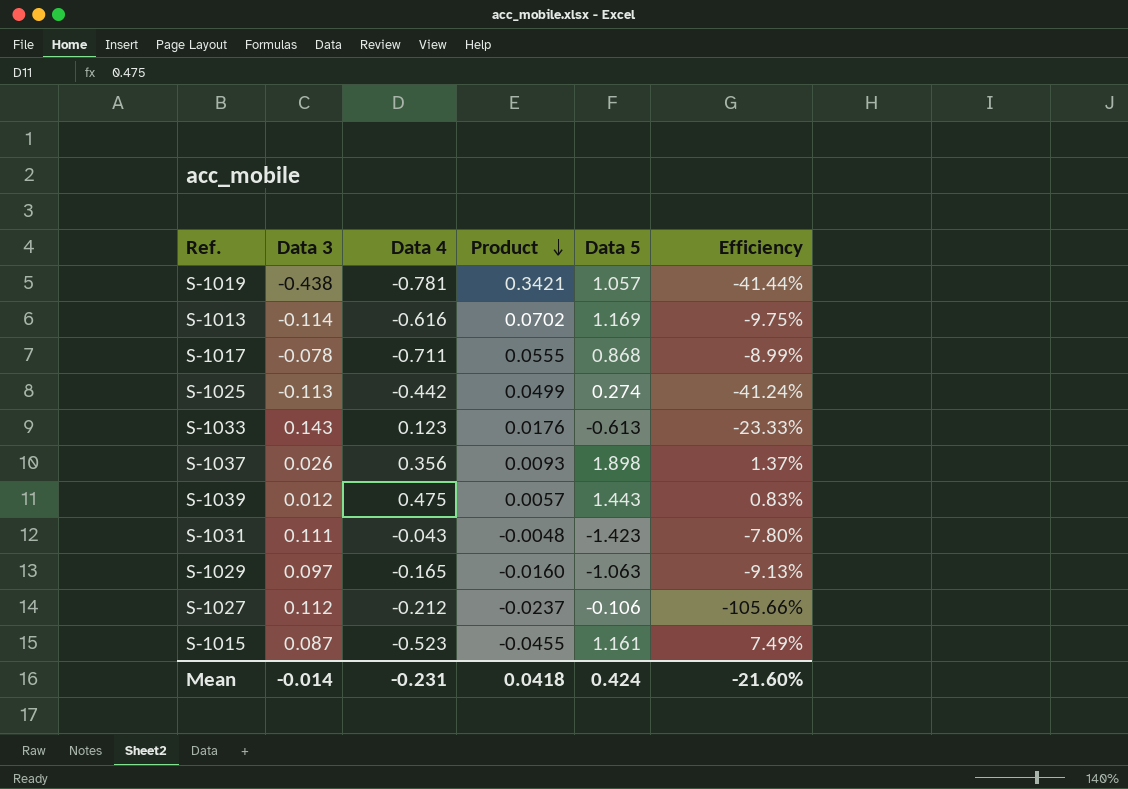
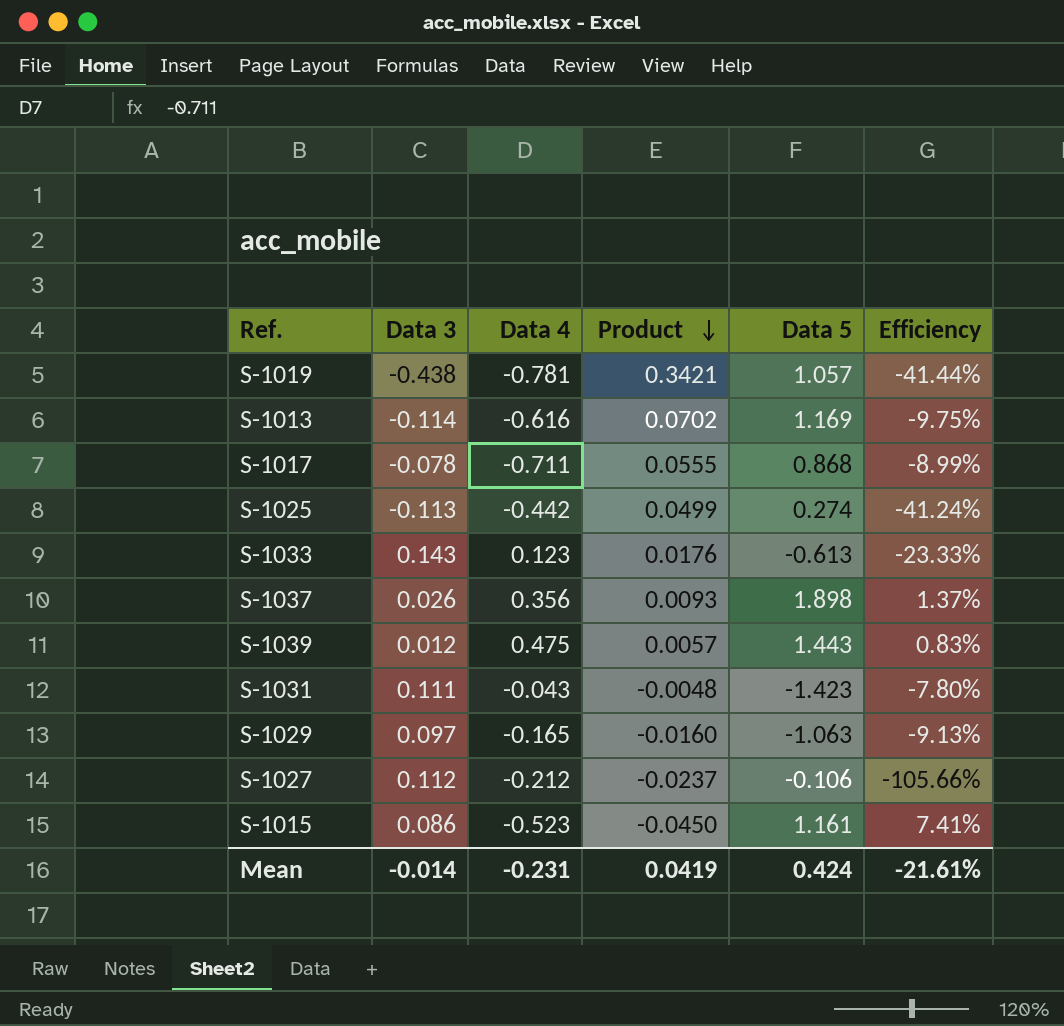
S-1015 | Data 3: 0.087 -> 0.086
S-1015 | Product: -0.0455 -> -0.0450
S-1015 | Efficiency: 7.49% -> 7.41%
Mean | Product: 0.0418 -> 0.0419
Mean | Efficiency: -21.60% -> -21.61%

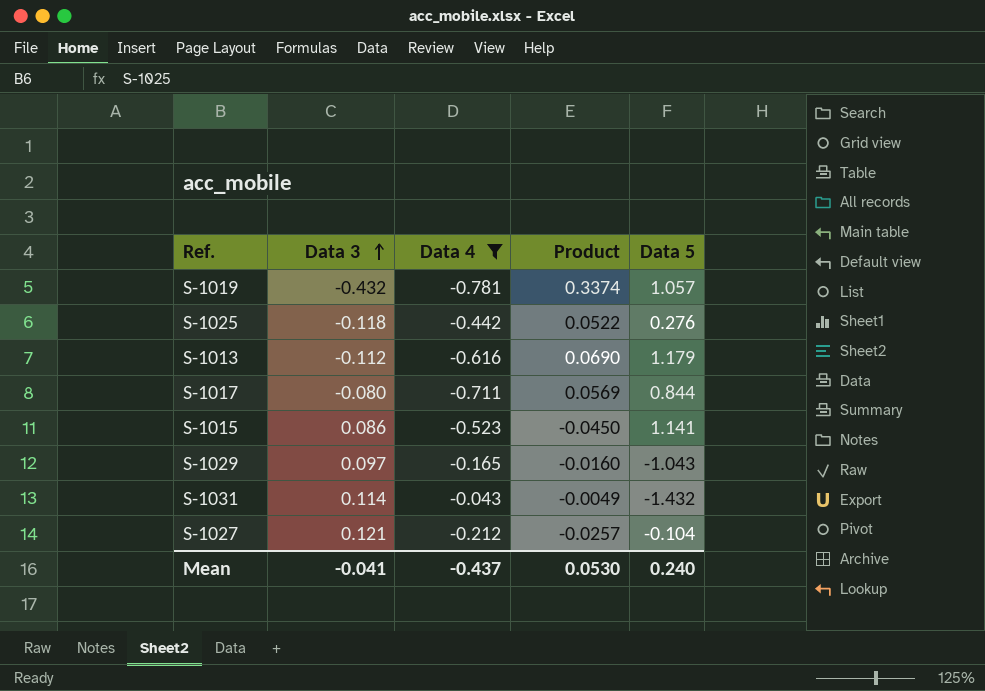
filter: none -> Data 4 <= -0.043
row order: Product descending -> Data 3 ascending
column Efficiency | formula: [Data 3] / [Data 5] -> none
S-1019 | Data 3: -0.438 -> -0.432
S-1019 | Product: 0.3421 -> 0.3374
S-1025 | Data 3: -0.113 -> -0.118
S-1025 | Product: 0.0499 -> 0.0522
S-1025 | Data 5: 0.274 -> 0.276
S-1013 | Data 3: -0.114 -> -0.112
S-1013 | Product: 0.0702 -> 0.0690
S-1013 | Data 5: 1.169 -> 1.179
S-1017 | Data 3: -0.078 -> -0.080
S-1017 | Product: 0.0555 -> 0.0569
S-1017 | Data 5: 0.868 -> 0.844
S-1015 | Data 5: 1.161 -> 1.141
S-1029 | Data 5: -1.063 -> -1.043
S-1031 | Data 3: 0.111 -> 0.114
S-1031 | Product: -0.0048 -> -0.0049
S-1031 | Data 5: -1.423 -> -1.432
S-1027 | Data 3: 0.112 -> 0.121
S-1027 | Product: -0.0237 -> -0.0257
S-1027 | Data 5: -0.106 -> -0.104
Mean | Data 3: -0.014 -> -0.041
Mean | Data 4: -0.231 -> -0.437
Mean | Product: 0.0419 -> 0.0530
Mean | Data 5: 0.424 -> 0.240

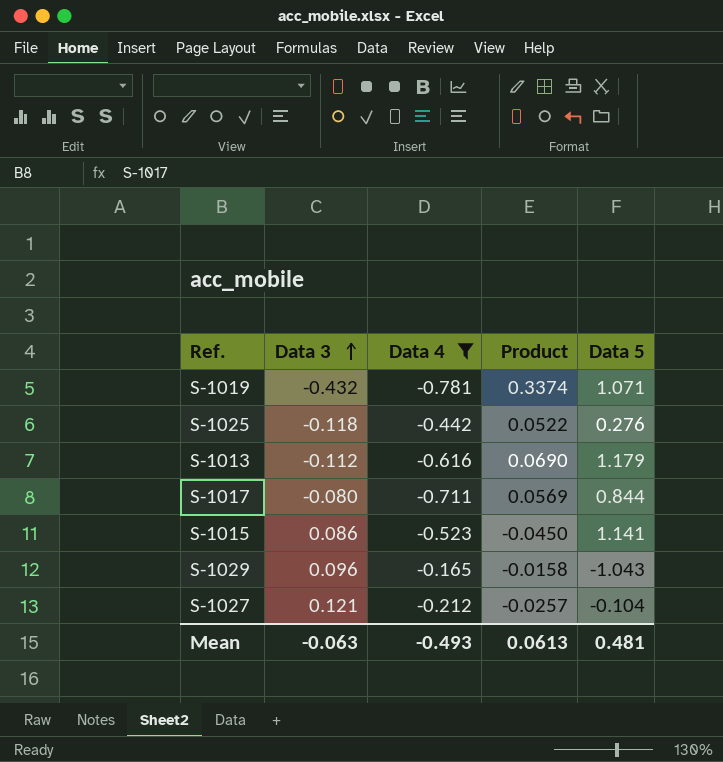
row S-1031: 0.114 | -0.043 | -0.0049 | -1.432 -> none
S-1019 | Data 5: 1.057 -> 1.071
S-1029 | Data 3: 0.097 -> 0.096
S-1029 | Product: -0.0160 -> -0.0158
Mean | Data 3: -0.041 -> -0.063
Mean | Data 4: -0.437 -> -0.493
Mean | Product: 0.0530 -> 0.0613
Mean | Data 5: 0.240 -> 0.481

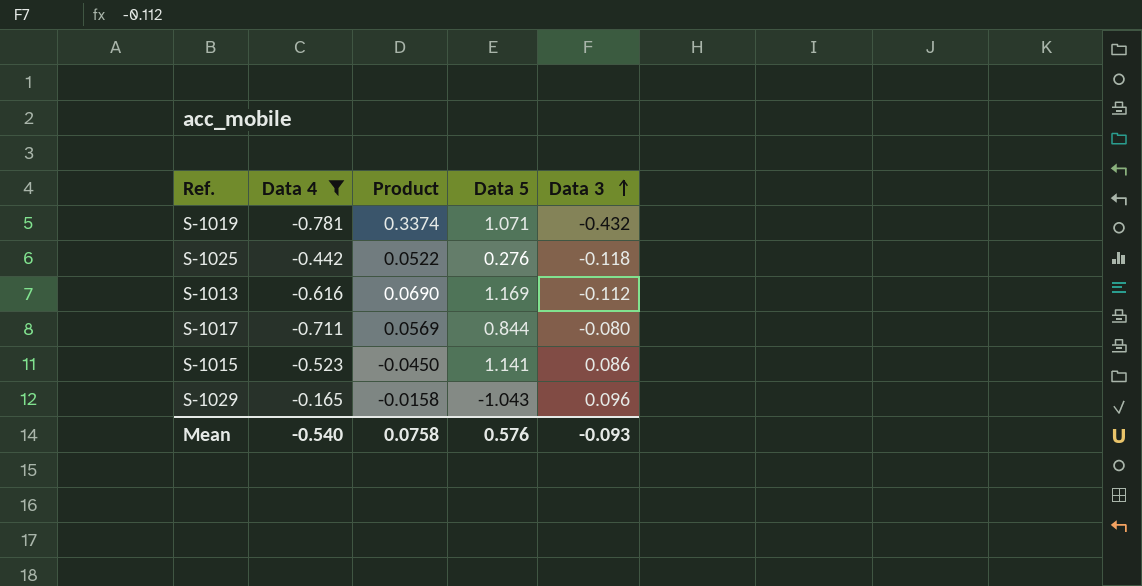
column Data 3 | position: 2 -> 5
row S-1027: 0.121 | -0.212 | -0.0257 | -0.104 -> none
S-1013 | Data 5: 1.179 -> 1.169
Mean | Data 4: -0.493 -> -0.540
Mean | Product: 0.0613 -> 0.0758
Mean | Data 5: 0.481 -> 0.576
Mean | Data 3: -0.063 -> -0.093

